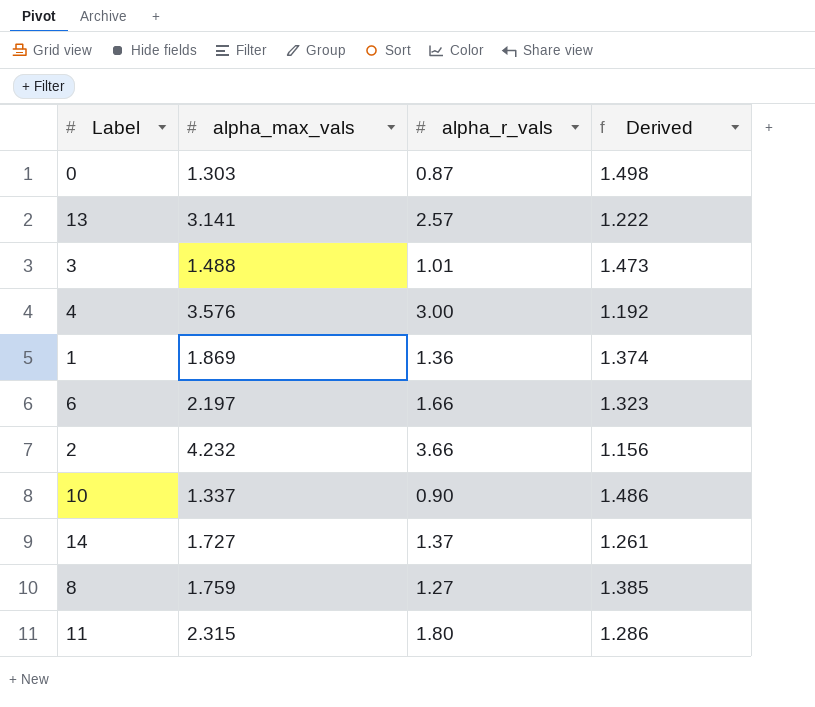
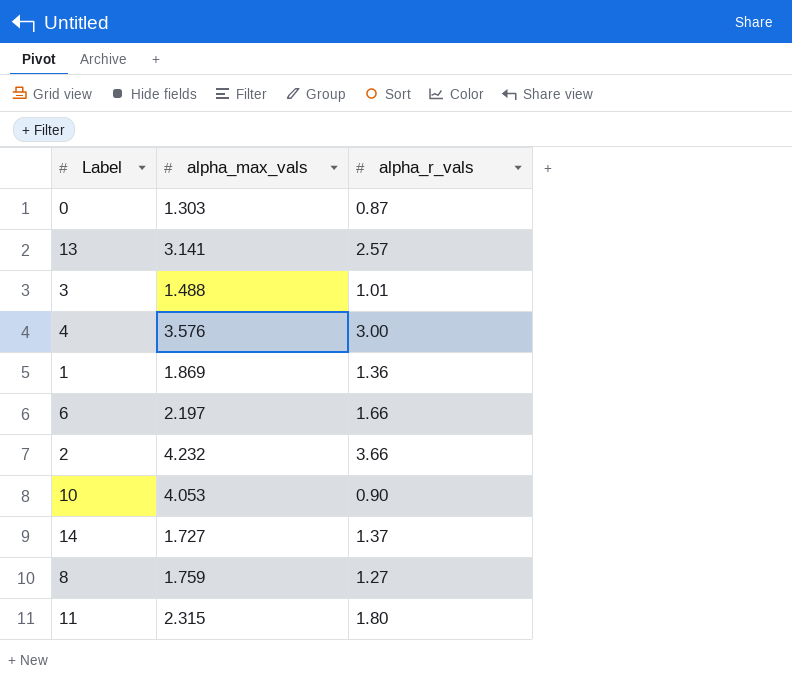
column Derived | formula: [alpha_max_vals] / [alpha_r_vals] -> none
10 | alpha_max_vals: 1.337 -> 4.053

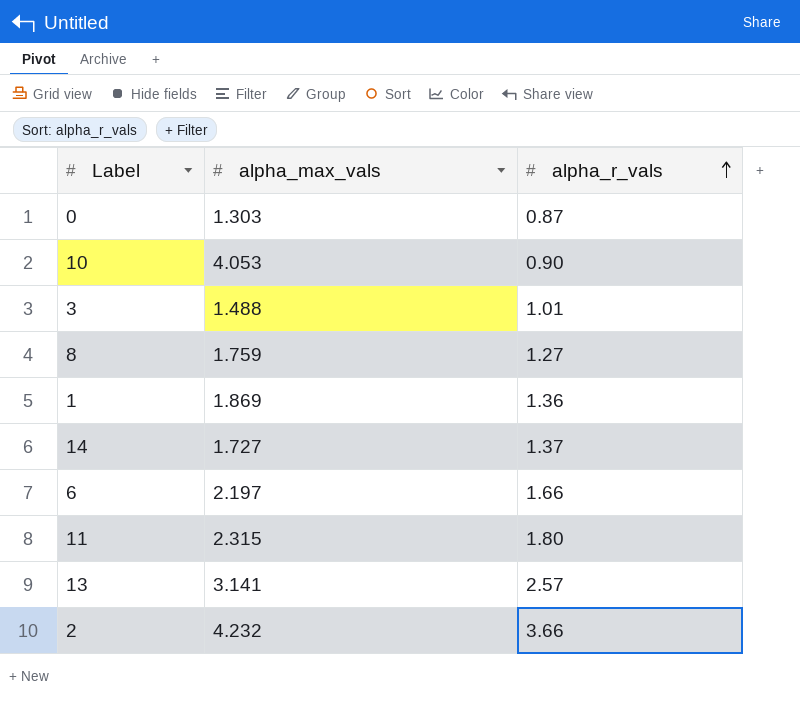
row order: none -> alpha_r_vals ascending
row 4: 3.576 | 3.00 -> none

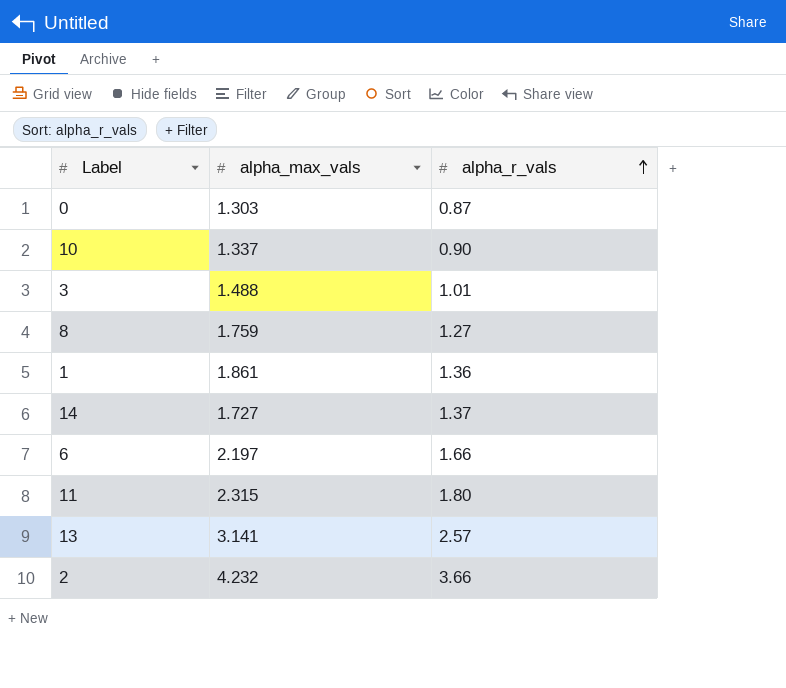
10 | alpha_max_vals: 4.053 -> 1.337
1 | alpha_max_vals: 1.869 -> 1.861

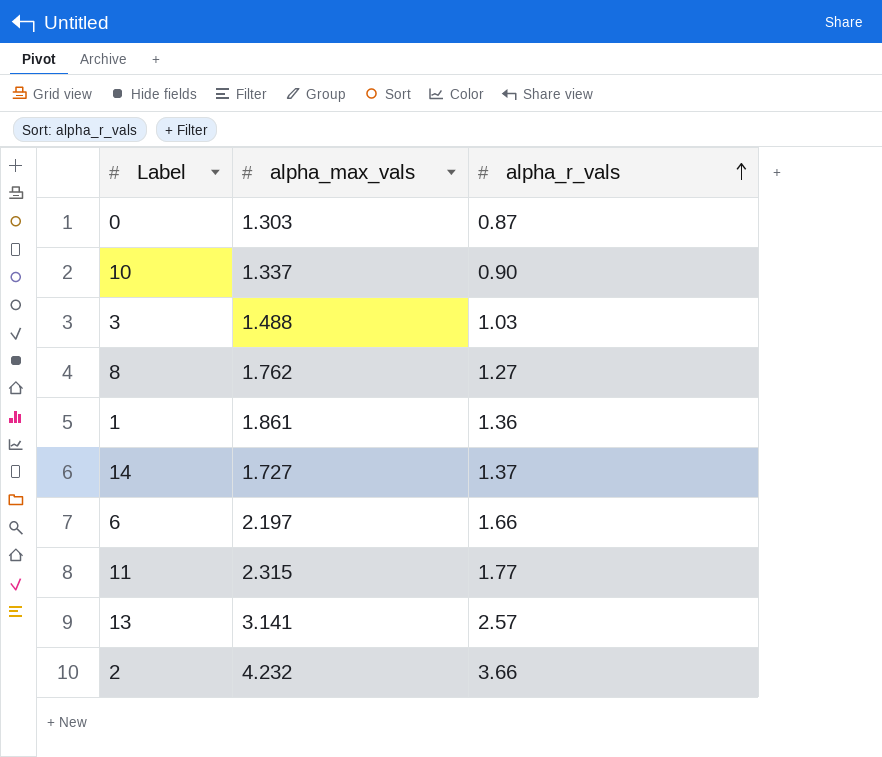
3 | alpha_r_vals: 1.01 -> 1.03
8 | alpha_max_vals: 1.759 -> 1.762
11 | alpha_r_vals: 1.80 -> 1.77

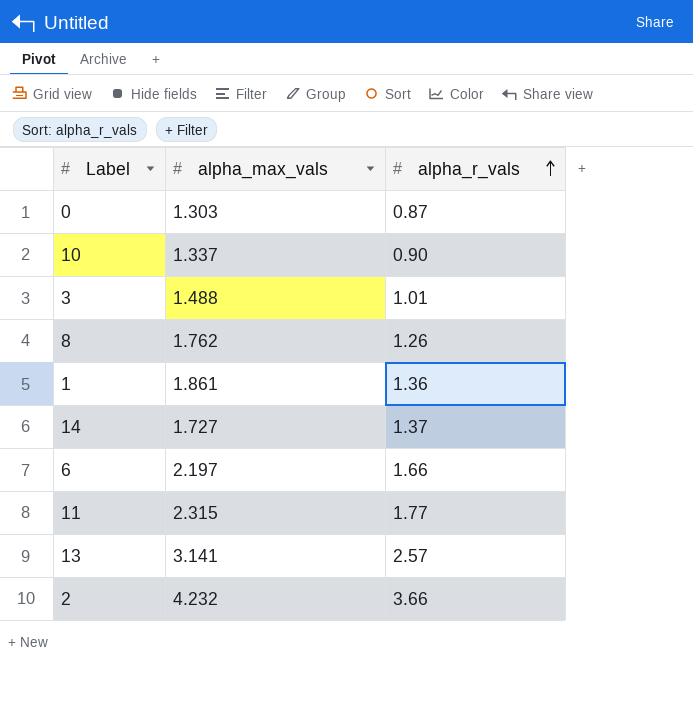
3 | alpha_r_vals: 1.03 -> 1.01
8 | alpha_r_vals: 1.27 -> 1.26

